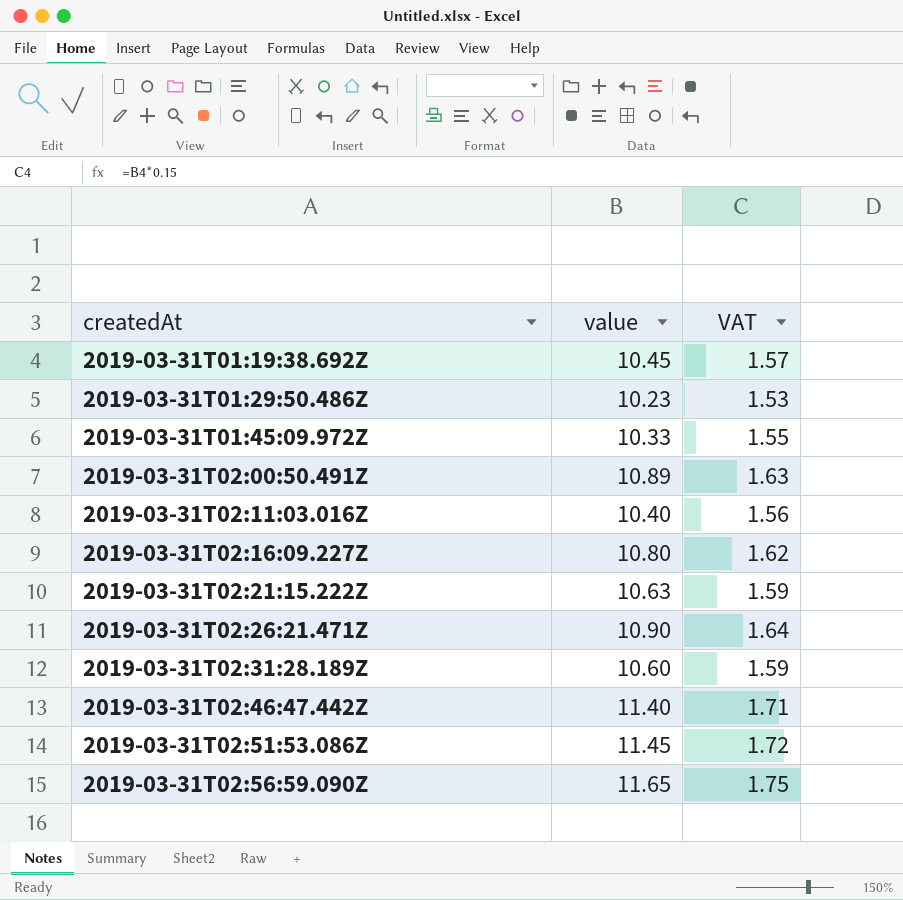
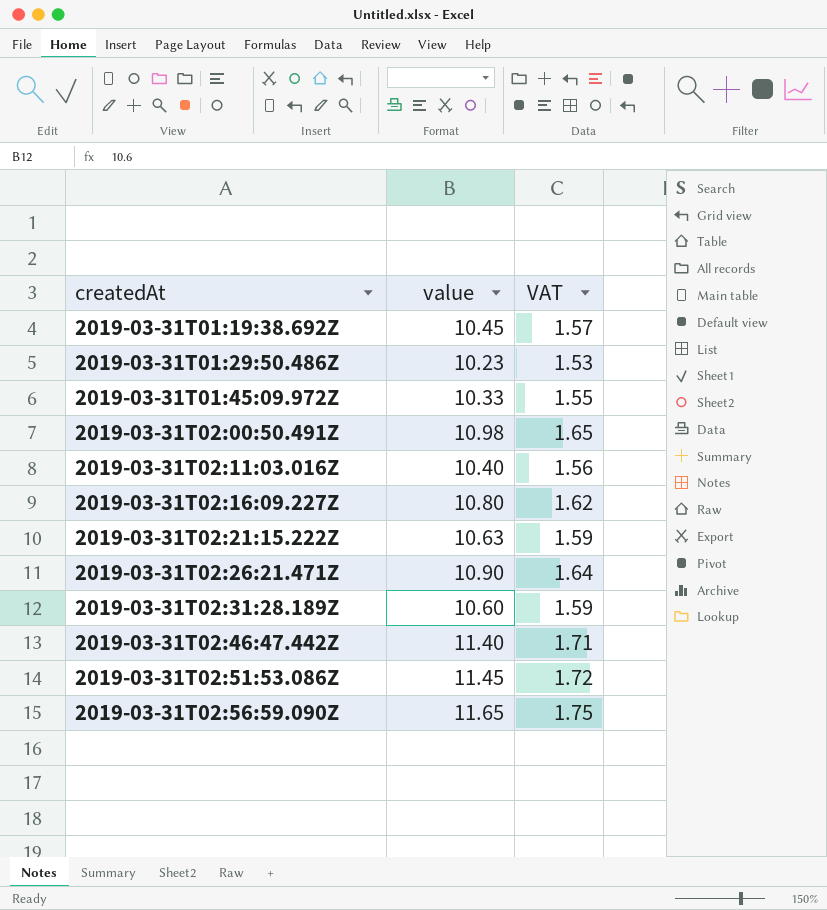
2019-03-31T02:00:50.491Z | value: 10.89 -> 10.98
2019-03-31T02:00:50.491Z | VAT: 1.63 -> 1.65

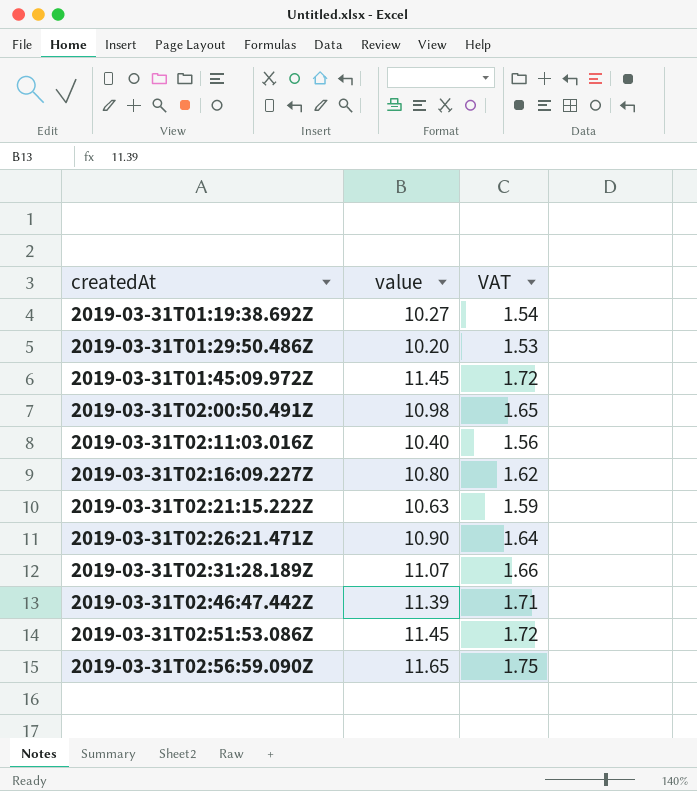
2019-03-31T01:19:38.692Z | value: 10.45 -> 10.27
2019-03-31T01:19:38.692Z | VAT: 1.57 -> 1.54
2019-03-31T01:29:50.486Z | value: 10.23 -> 10.20
2019-03-31T01:45:09.972Z | value: 10.33 -> 11.45
2019-03-31T01:45:09.972Z | VAT: 1.55 -> 1.72
2019-03-31T02:31:28.189Z | value: 10.60 -> 11.07
2019-03-31T02:31:28.189Z | VAT: 1.59 -> 1.66
2019-03-31T02:46:47.442Z | value: 11.40 -> 11.39

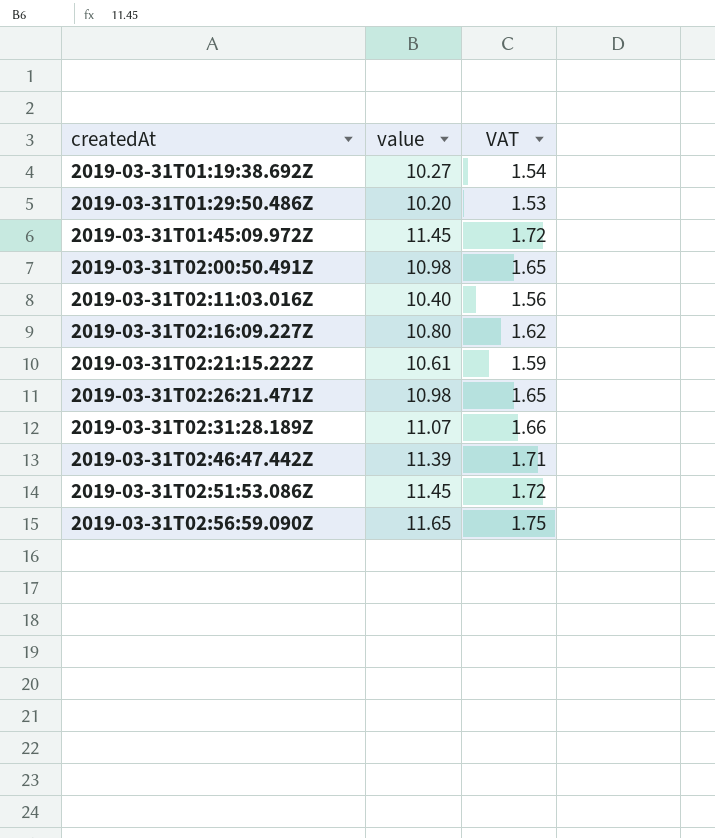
2019-03-31T02:21:15.222Z | value: 10.63 -> 10.61
2019-03-31T02:26:21.471Z | value: 10.90 -> 10.98
2019-03-31T02:26:21.471Z | VAT: 1.64 -> 1.65

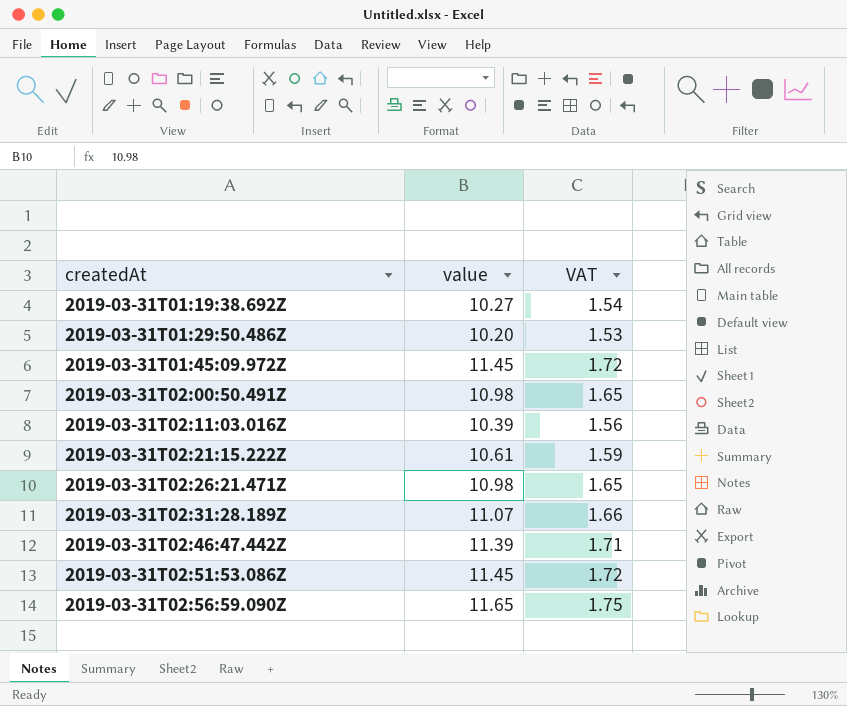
row 2019-03-31T02:16:09.227Z: 10.80 | 1.62 -> none
2019-03-31T02:11:03.016Z | value: 10.40 -> 10.39

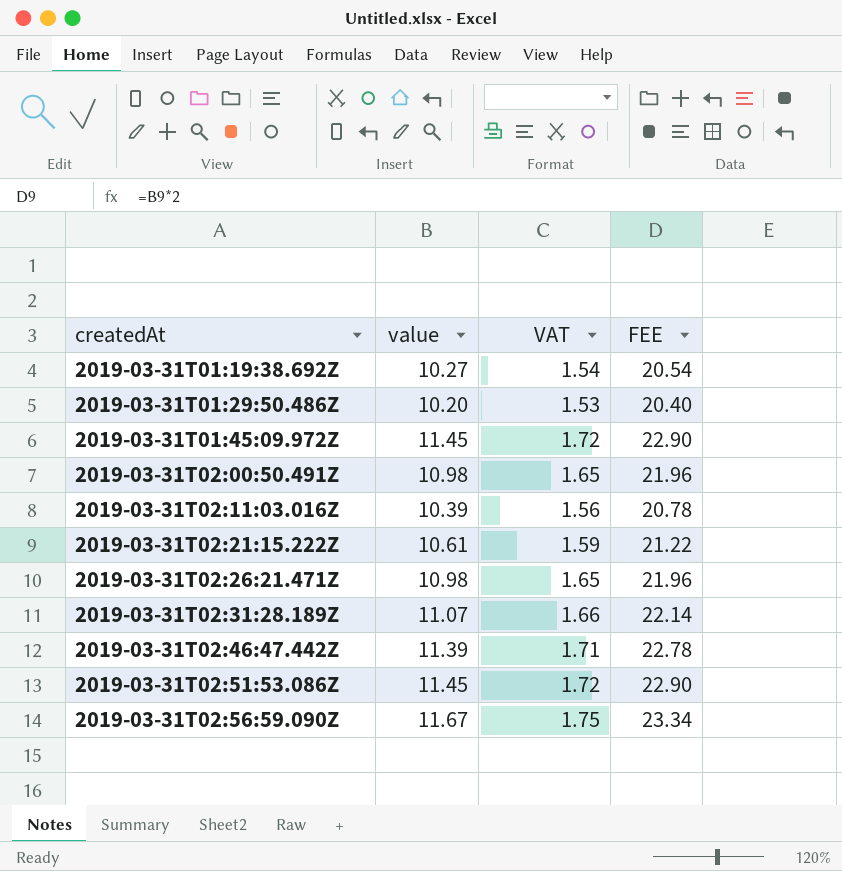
column FEE | formula: none -> [value] * 2
2019-03-31T02:56:59.090Z | value: 11.65 -> 11.67

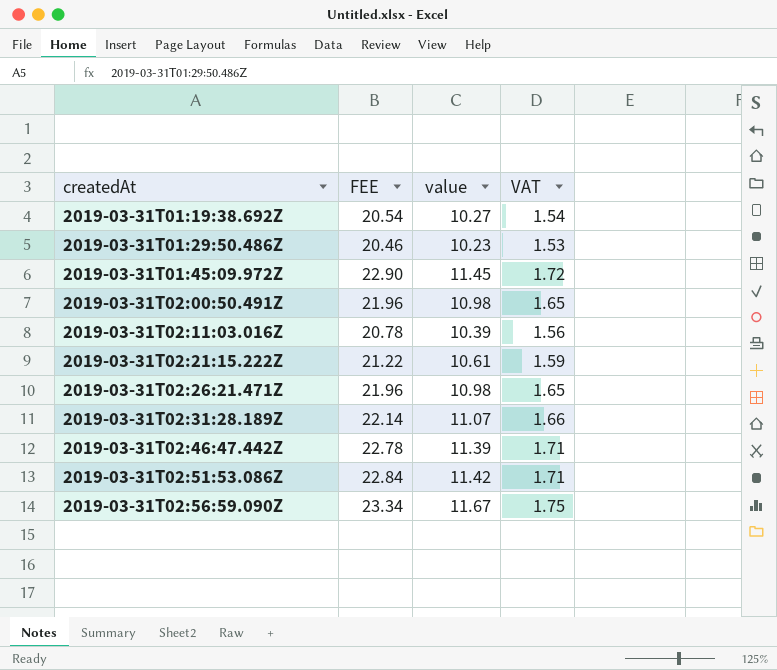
column FEE | position: 4 -> 2
2019-03-31T01:29:50.486Z | FEE: 20.40 -> 20.46
2019-03-31T01:29:50.486Z | value: 10.20 -> 10.23
2019-03-31T02:51:53.086Z | FEE: 22.90 -> 22.84
2019-03-31T02:51:53.086Z | value: 11.45 -> 11.42
2019-03-31T02:51:53.086Z | VAT: 1.72 -> 1.71

